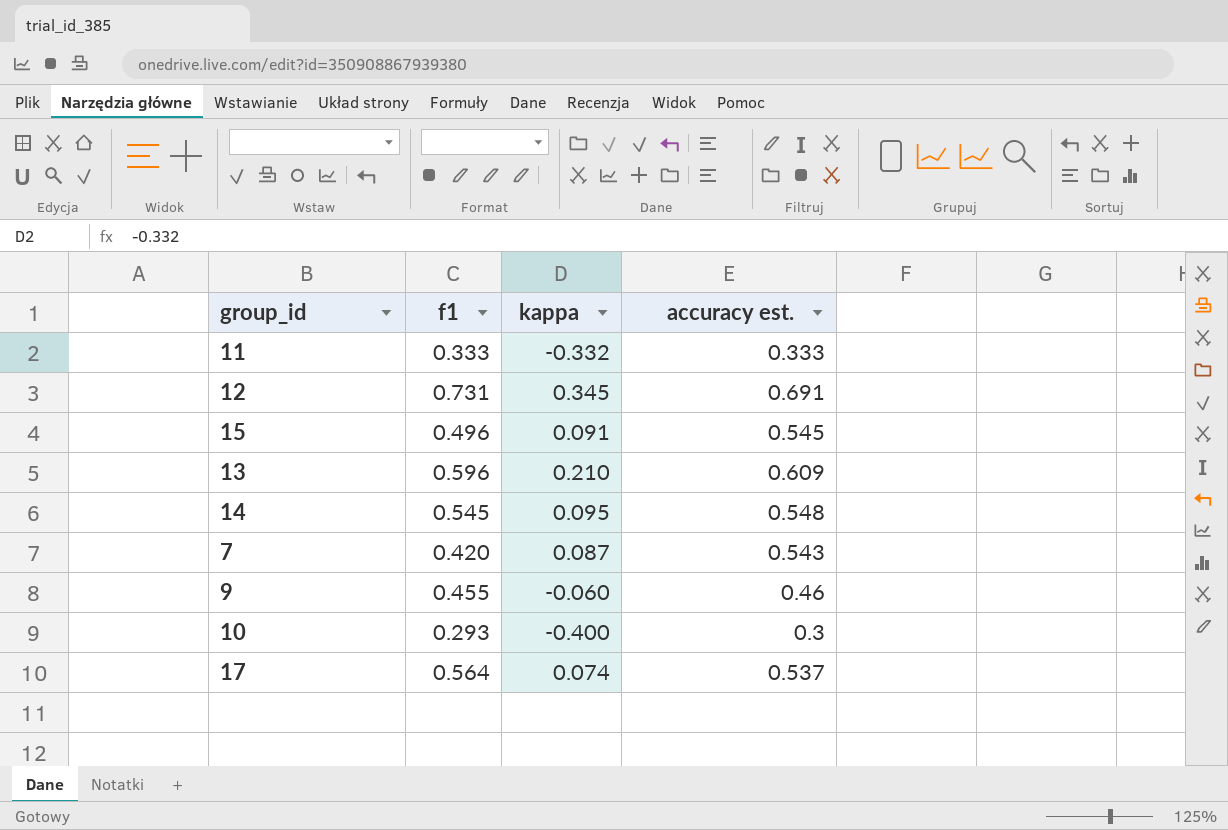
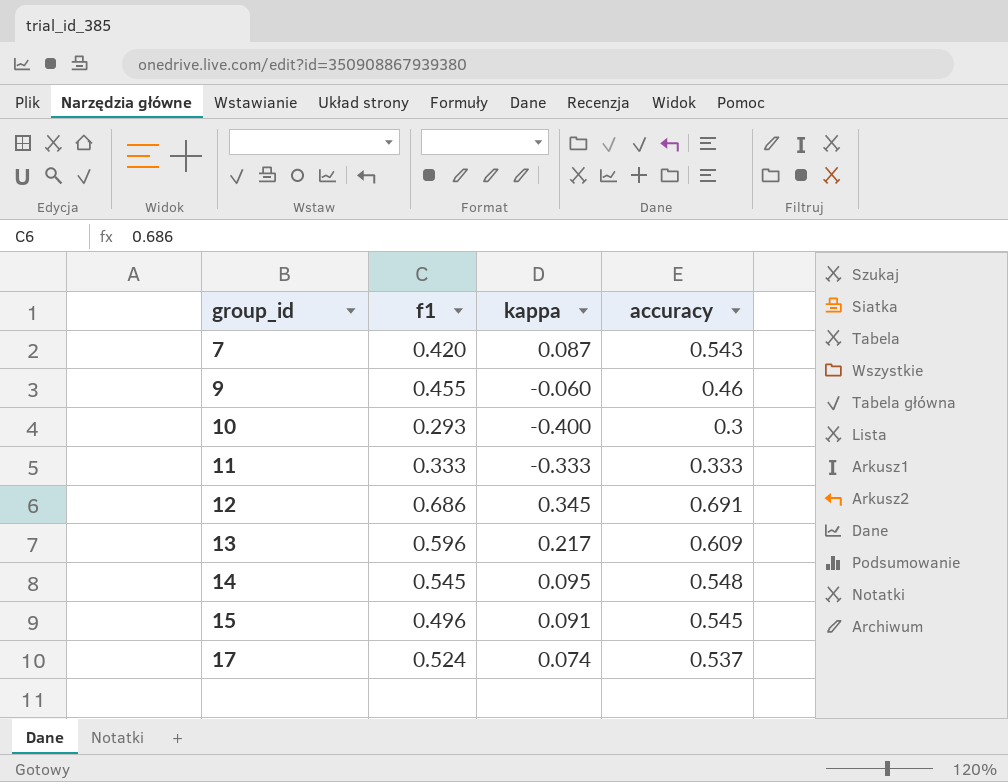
row order: none -> group_id ascending
column name: accuracy est. -> accuracy
11 | kappa: -0.332 -> -0.333
12 | f1: 0.731 -> 0.686
13 | kappa: 0.210 -> 0.217
17 | f1: 0.564 -> 0.524

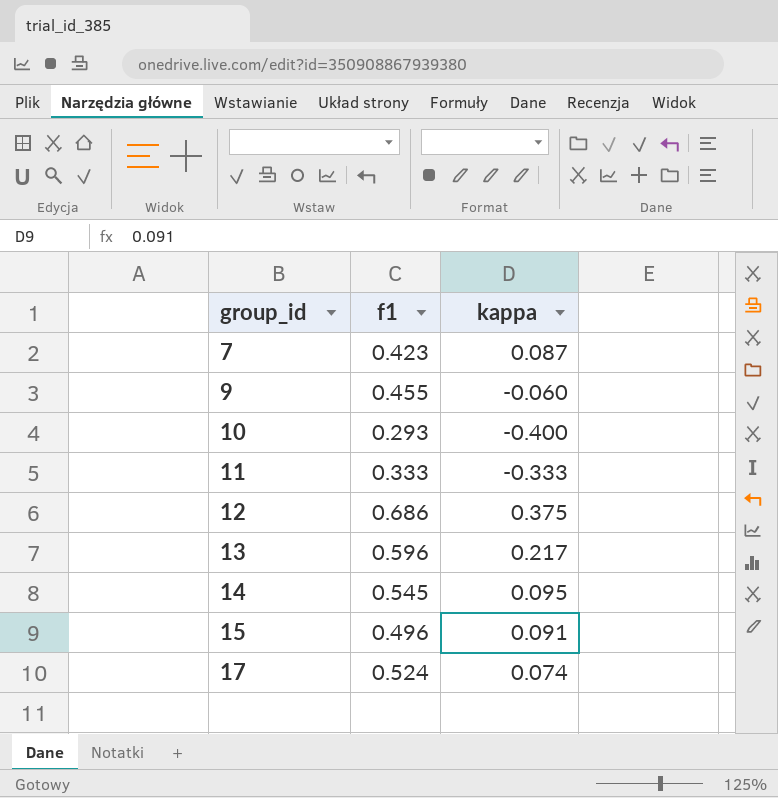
column accuracy | position: 4 -> none
7 | f1: 0.420 -> 0.423
12 | kappa: 0.345 -> 0.375

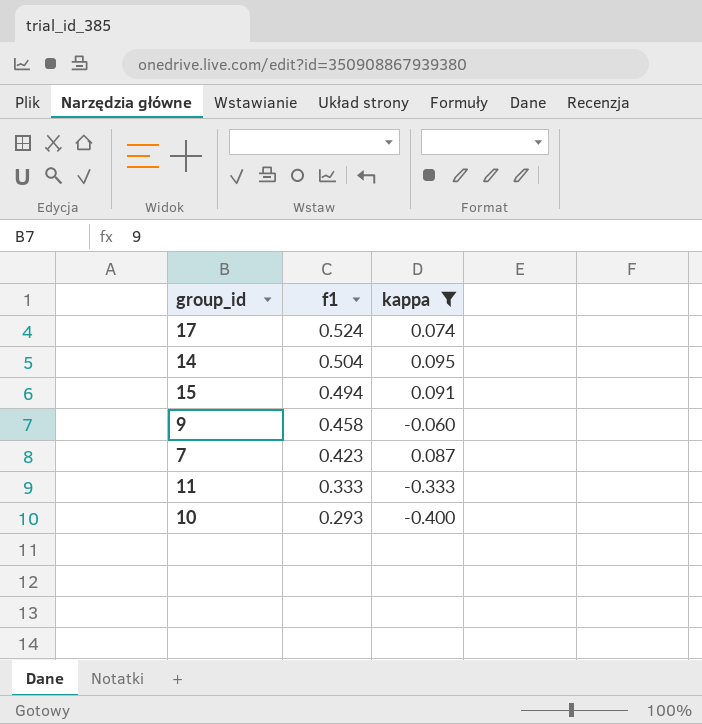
filter: none -> kappa <= 0.095
row order: group_id ascending -> f1 descending
14 | f1: 0.545 -> 0.504
15 | f1: 0.496 -> 0.494
9 | f1: 0.455 -> 0.458

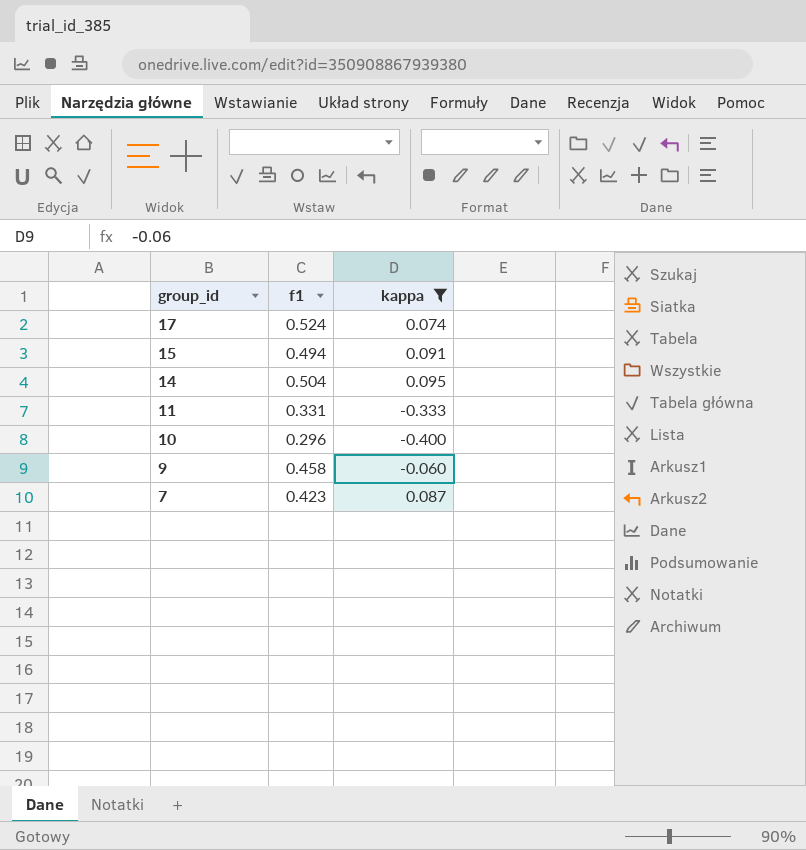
row order: f1 descending -> group_id descending
11 | f1: 0.333 -> 0.331
10 | f1: 0.293 -> 0.296

